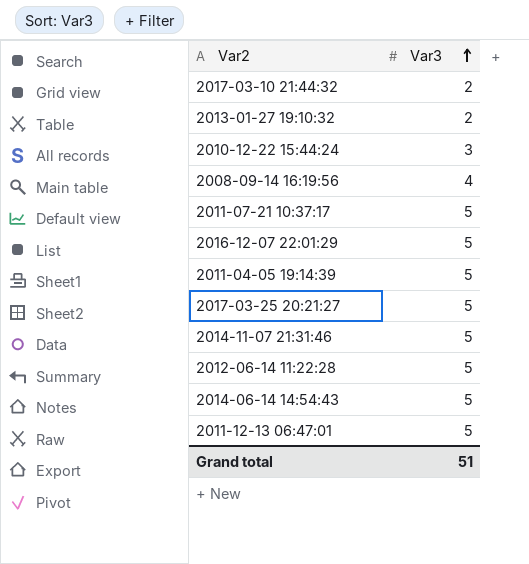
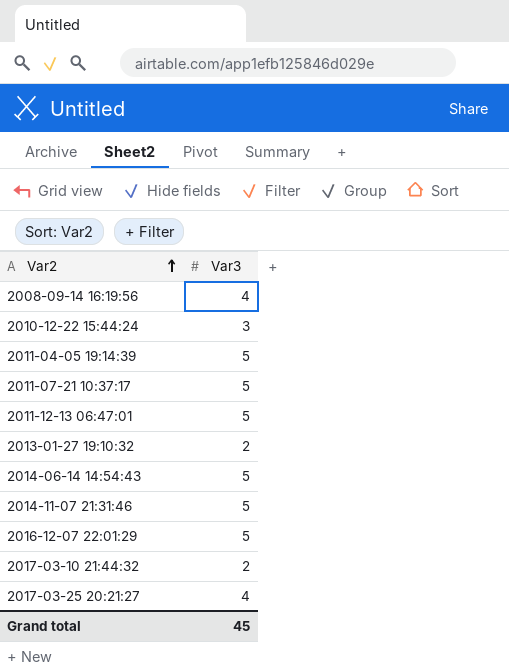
row order: Var3 ascending -> Var2 ascending
row 2012-06-14 11:22:28: 5 -> none
2017-03-25 20:21:27 | Var3: 5 -> 4
Grand total | Var3: 51 -> 45

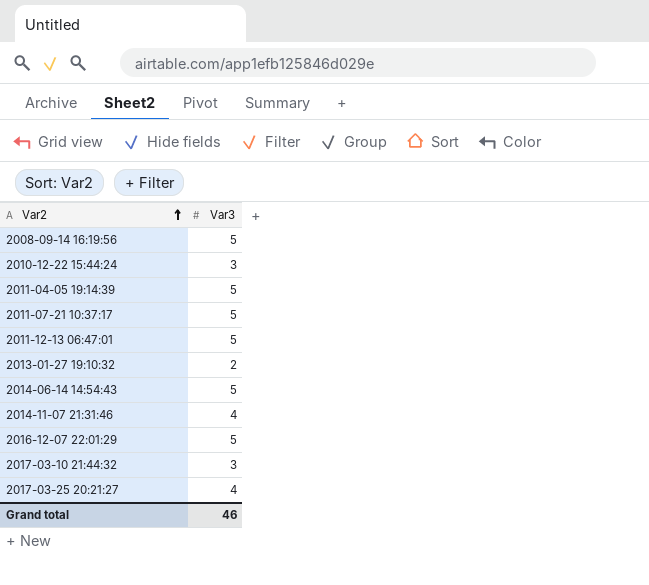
2008-09-14 16:19:56 | Var3: 4 -> 5
2014-11-07 21:31:46 | Var3: 5 -> 4
2017-03-10 21:44:32 | Var3: 2 -> 3
Grand total | Var3: 45 -> 46

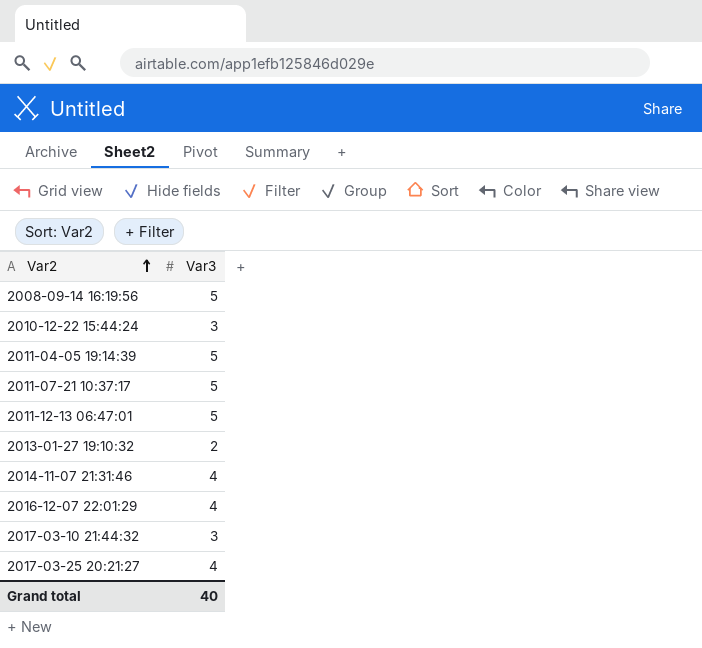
row 2014-06-14 14:54:43: 5 -> none
2016-12-07 22:01:29 | Var3: 5 -> 4
Grand total | Var3: 46 -> 40

